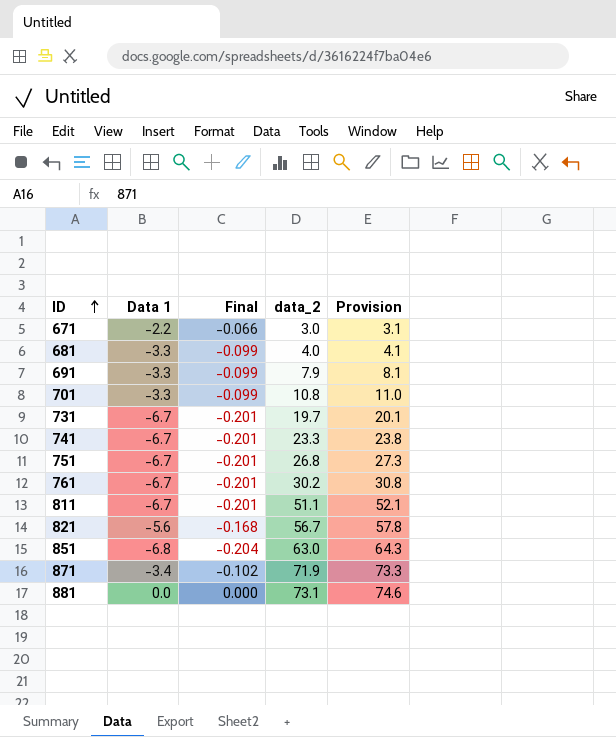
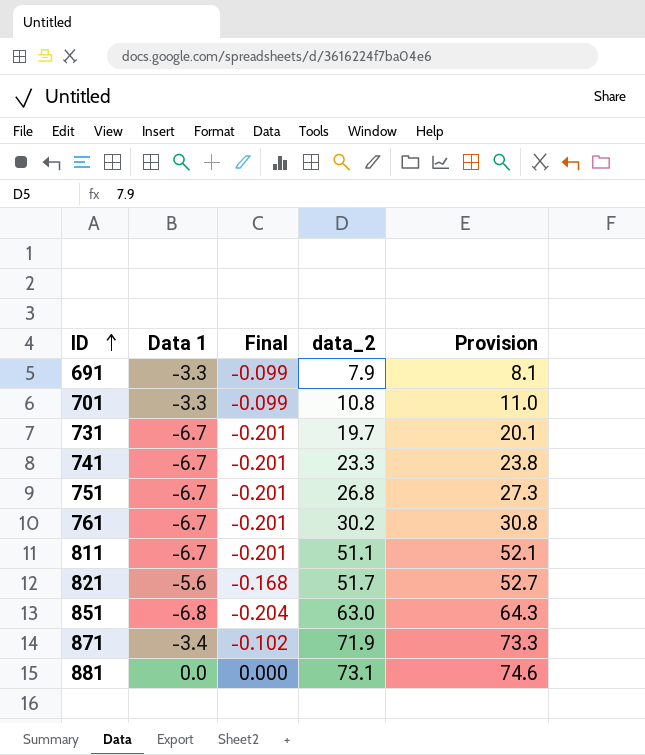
row 671: -2.2 | -0.066 | 3.0 | 3.1 -> none
row 681: -3.3 | -0.099 | 4.0 | 4.1 -> none
821 | data_2: 56.7 -> 51.7
821 | Provision: 57.8 -> 52.7

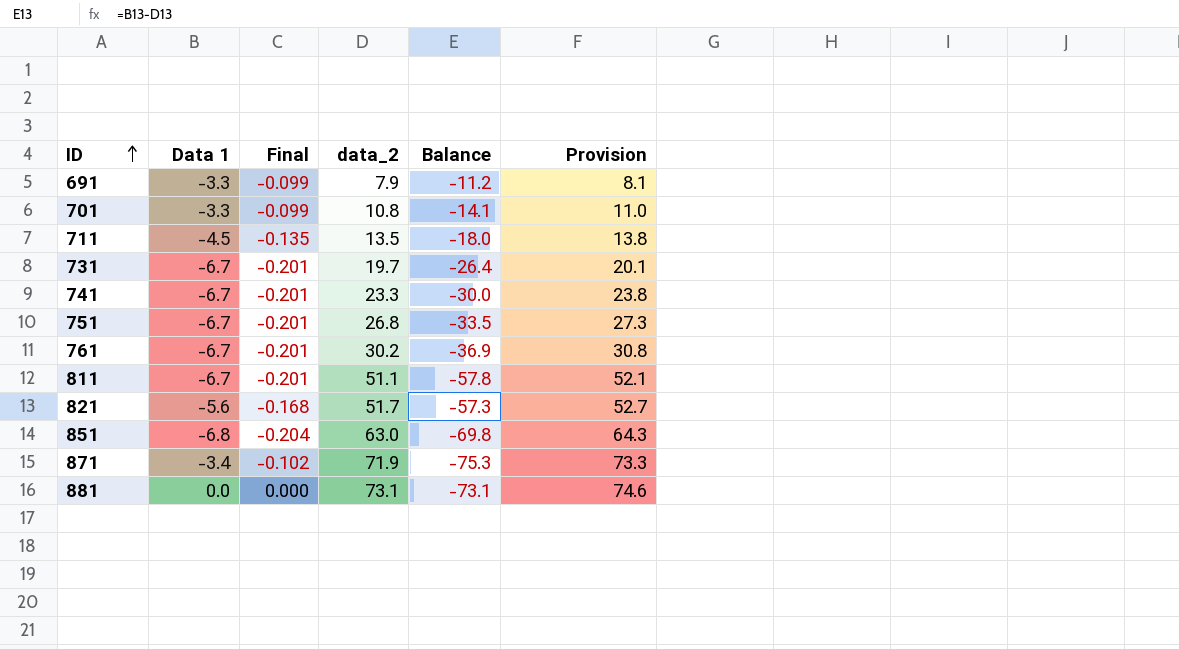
column Balance | formula: none -> [Data 1] - [data_2]
row 711: none -> -4.5 | -0.135 | 13.5 | -18.0 | 13.8

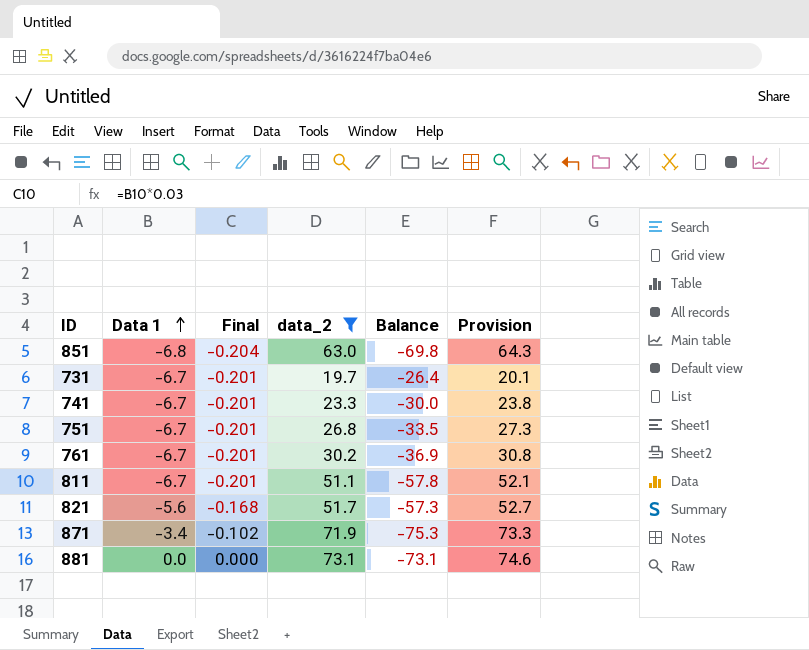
filter: none -> data_2 >= 19.7
row order: ID ascending -> Data 1 ascending

